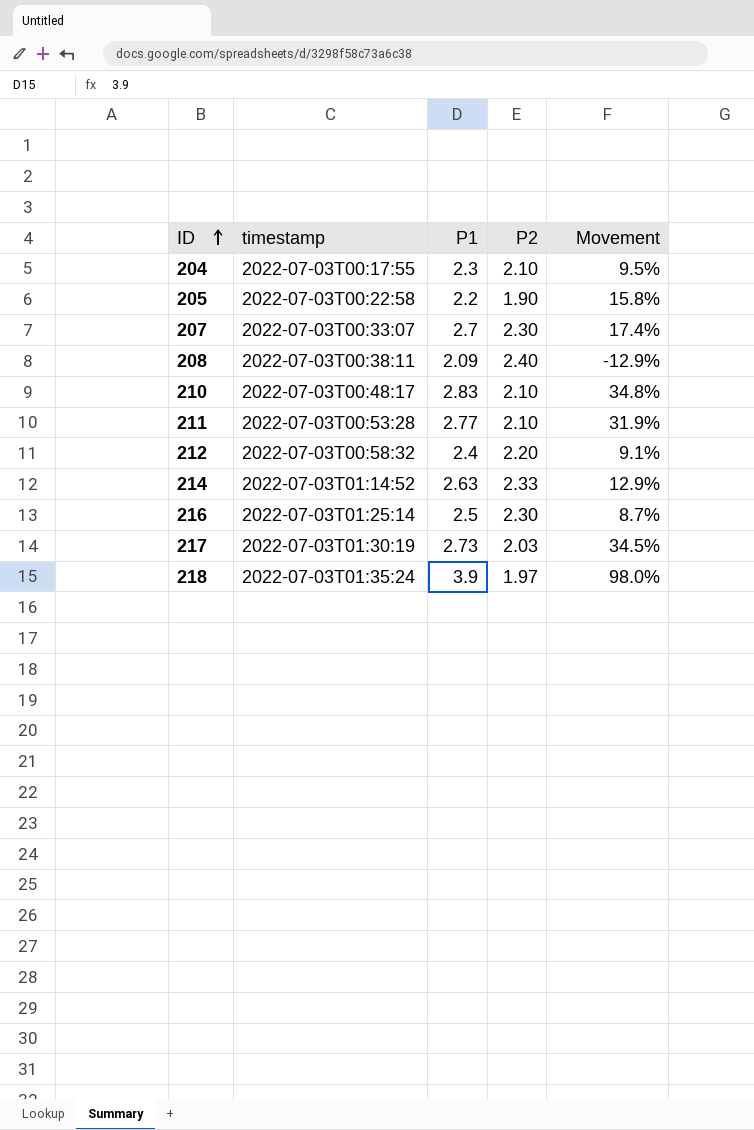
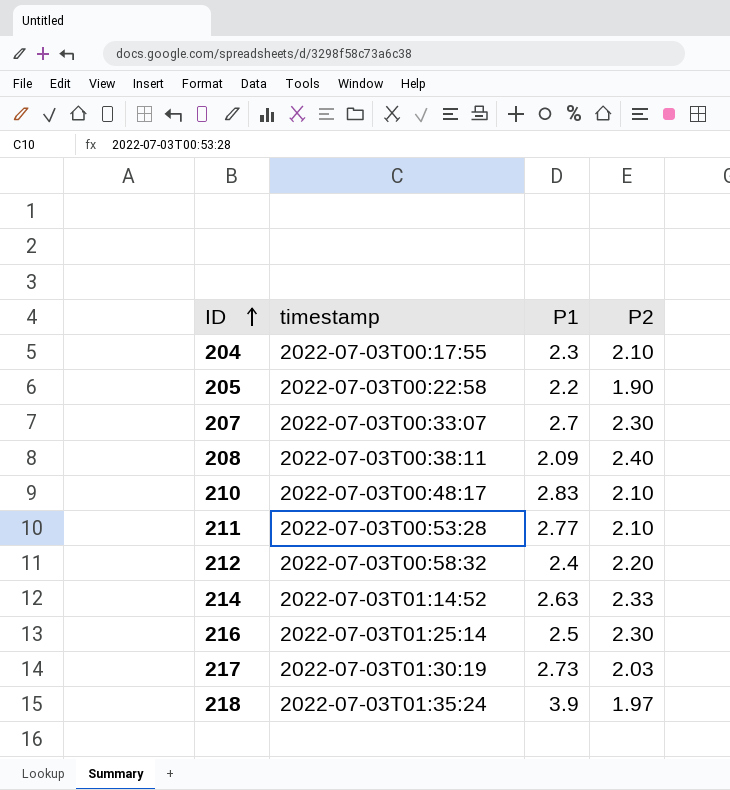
column Movement | formula: ([P1] - [P2]) / [P2] -> none

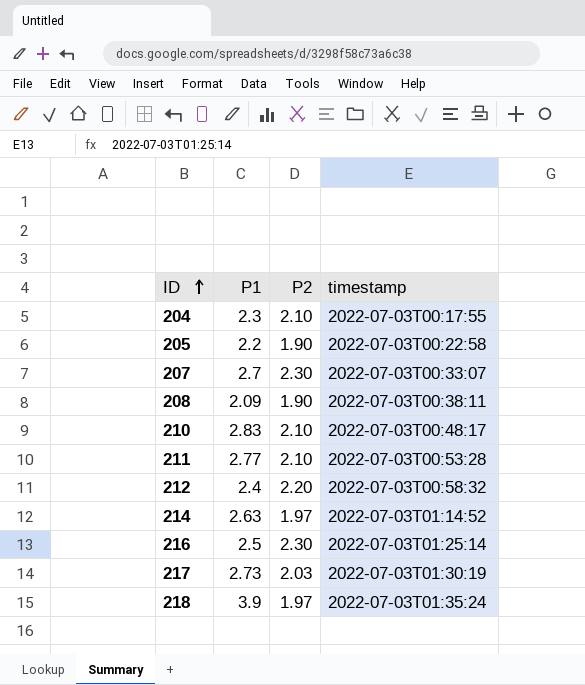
column timestamp | position: 2 -> 4
208 | P2: 2.40 -> 1.90
214 | P2: 2.33 -> 1.97

